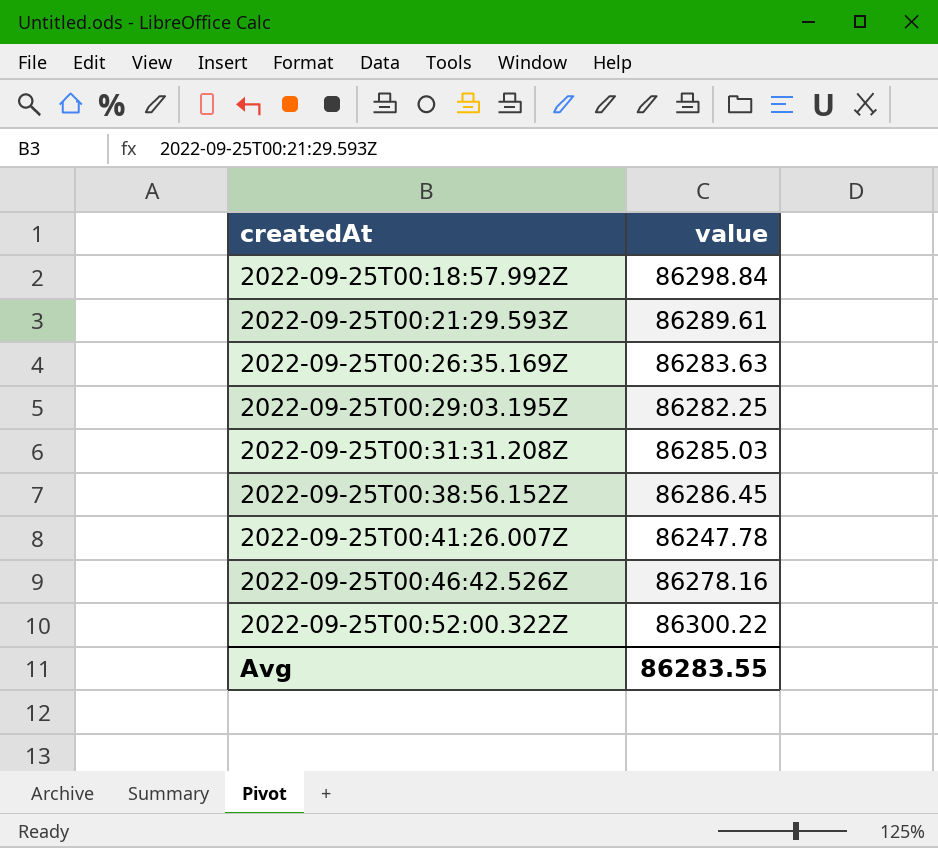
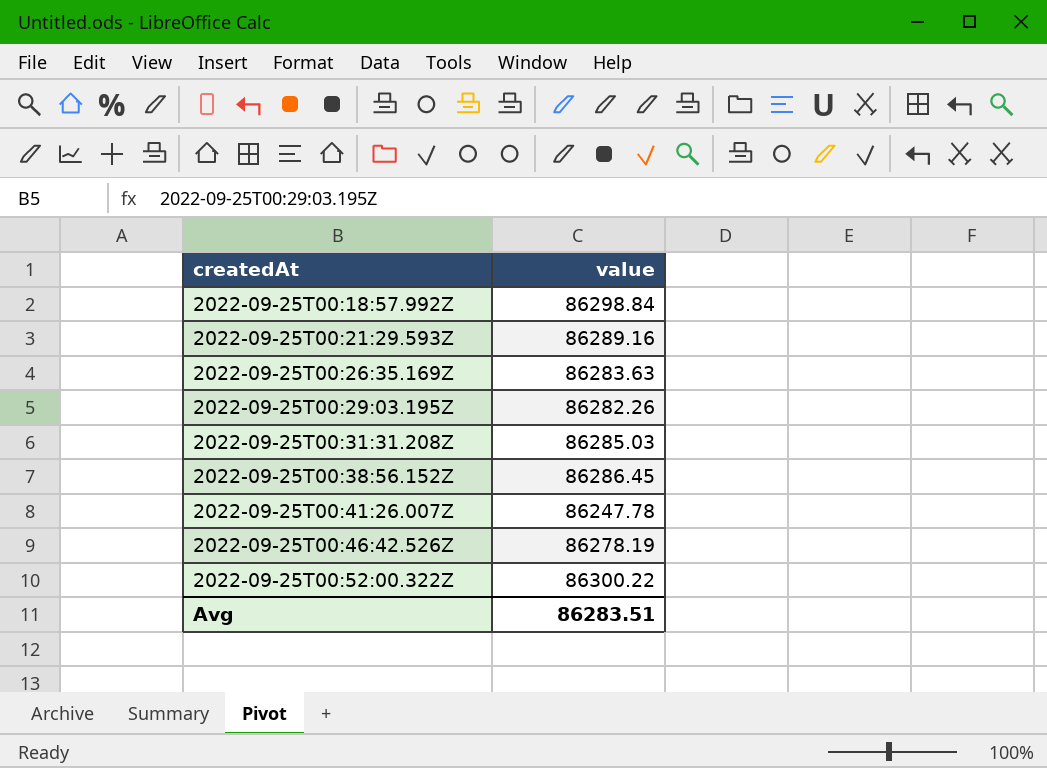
2022-09-25T00:21:29.593Z | value: 86289.61 -> 86289.16
2022-09-25T00:29:03.195Z | value: 86282.25 -> 86282.26
2022-09-25T00:46:42.526Z | value: 86278.16 -> 86278.19
Avg | value: 86283.55 -> 86283.51

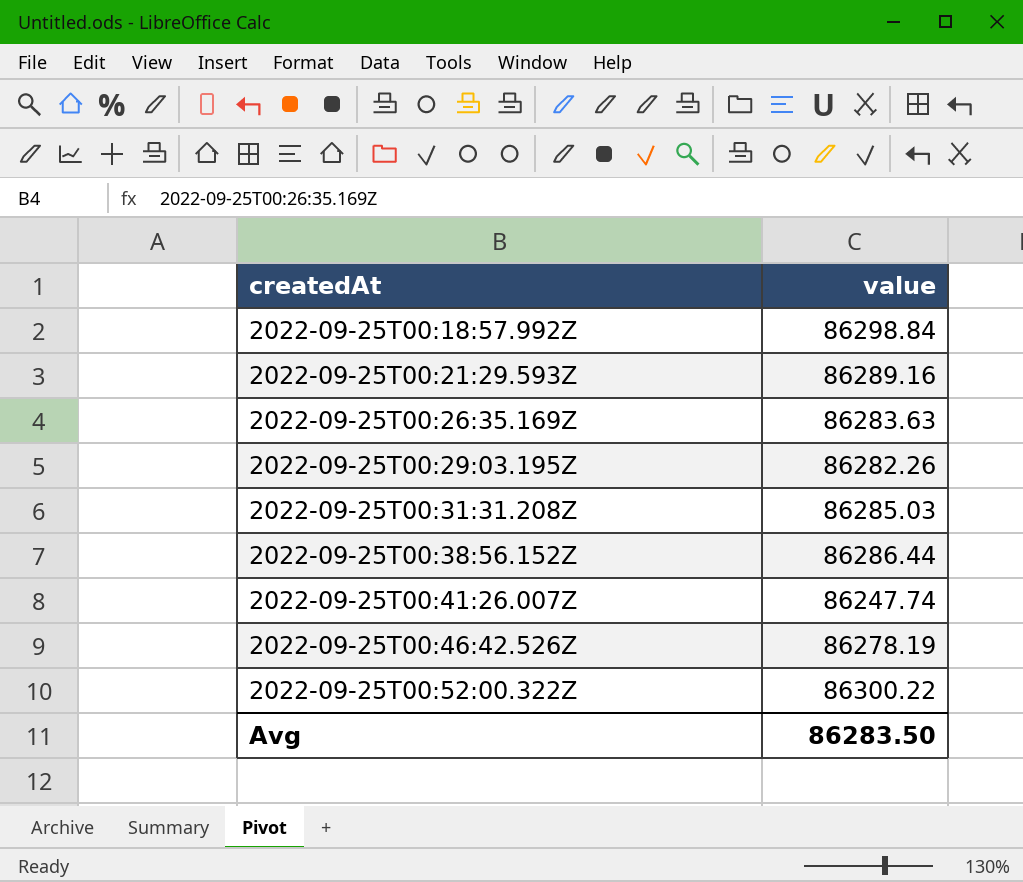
2022-09-25T00:38:56.152Z | value: 86286.45 -> 86286.44
2022-09-25T00:41:26.007Z | value: 86247.78 -> 86247.74
Avg | value: 86283.51 -> 86283.50

